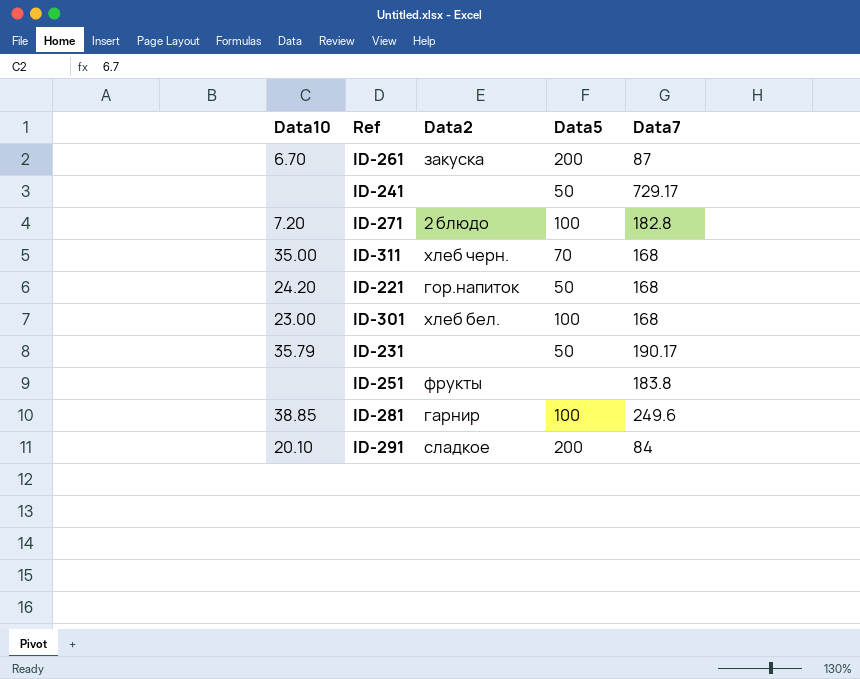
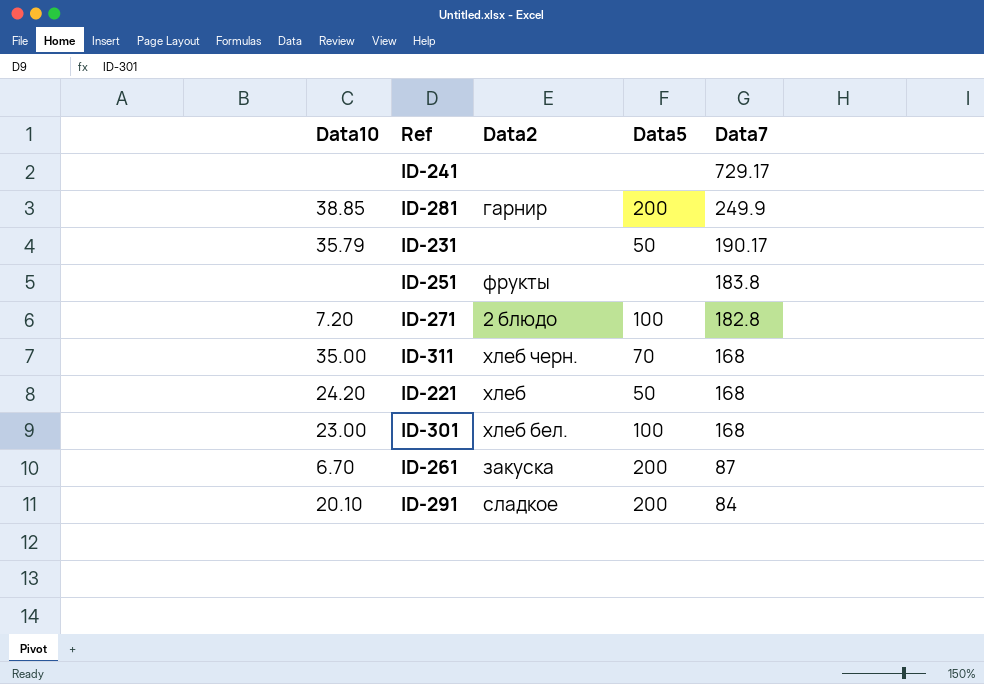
row order: none -> Data7 descending
ID-241 | Data5: 50 -> none
ID-281 | Data5: 100 -> 200
ID-281 | Data7: 249.6 -> 249.9
ID-221 | Data2: гор.напиток -> хлеб

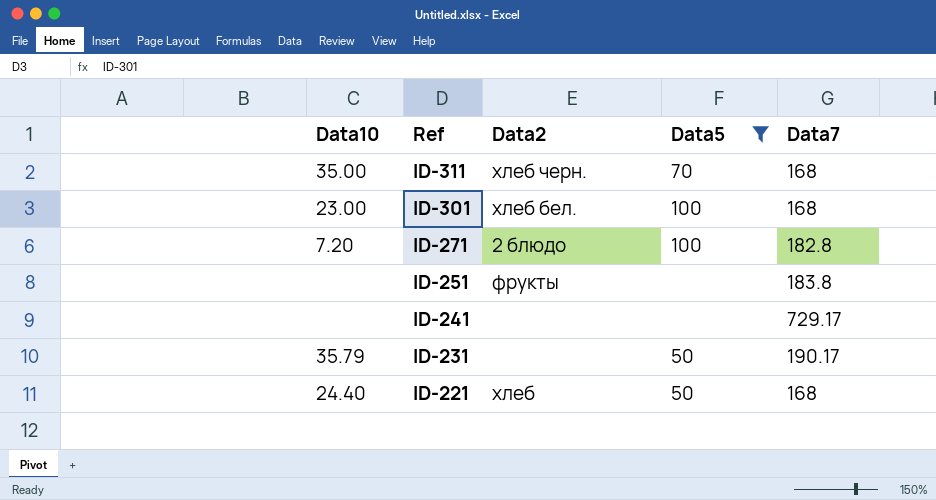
filter: none -> Data5 != 200
row order: Data7 descending -> Ref descending
ID-221 | Data10: 24.20 -> 24.40

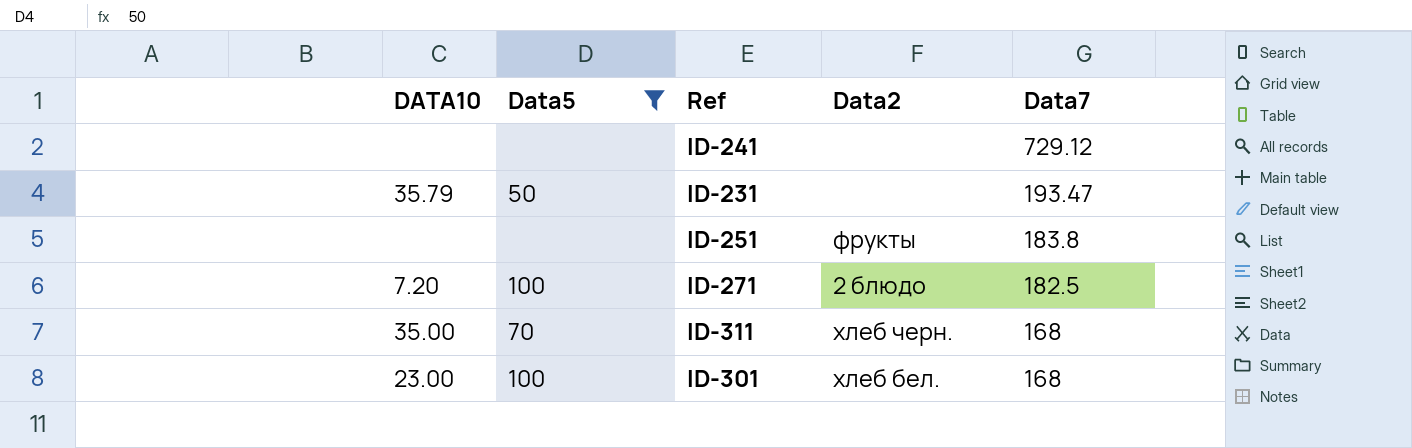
row order: Ref descending -> Data7 descending
column name: Data10 -> DATA10
column Data5 | position: 4 -> 2
row ID-221: 24.40 | хлеб | 50 | 168 -> none
ID-241 | Data7: 729.17 -> 729.12
ID-231 | Data7: 190.17 -> 193.47
ID-271 | Data7: 182.8 -> 182.5

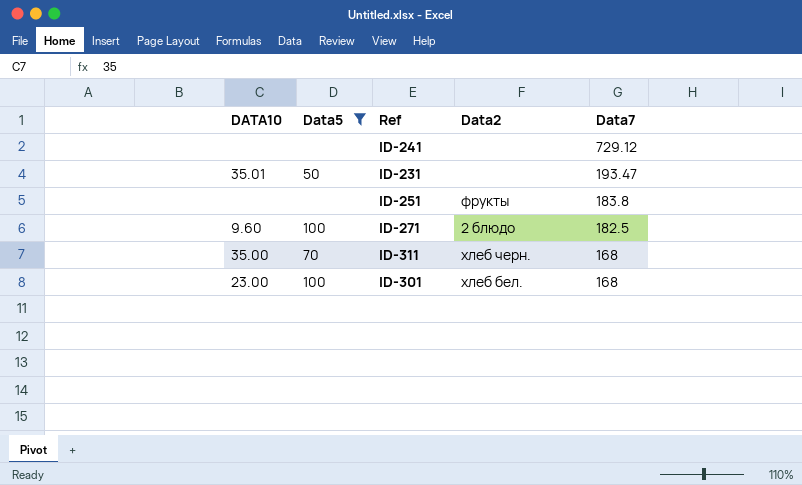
ID-231 | DATA10: 35.79 -> 35.01
ID-271 | DATA10: 7.20 -> 9.60

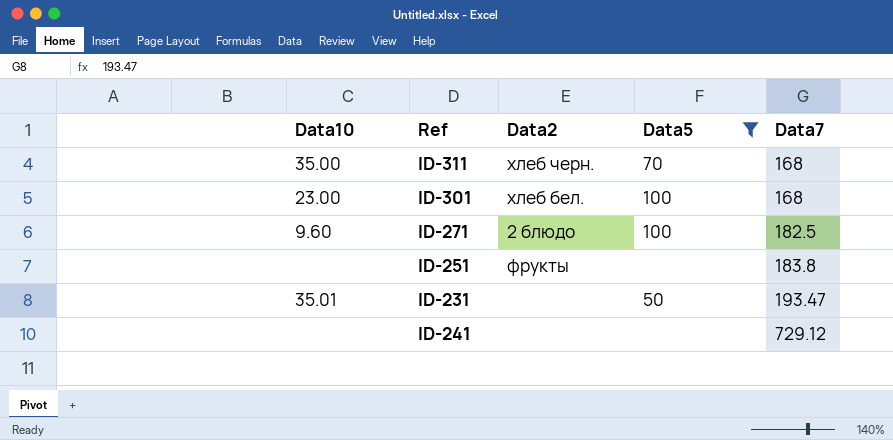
row order: Data7 descending -> Data7 ascending
column name: DATA10 -> Data10
column Data5 | position: 2 -> 4

